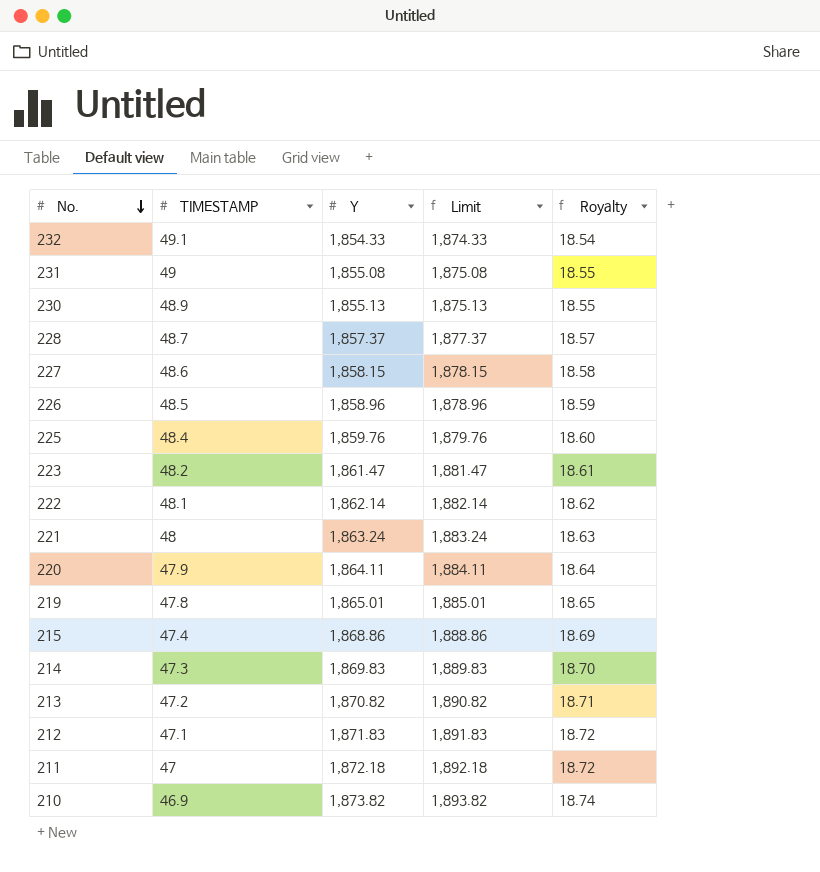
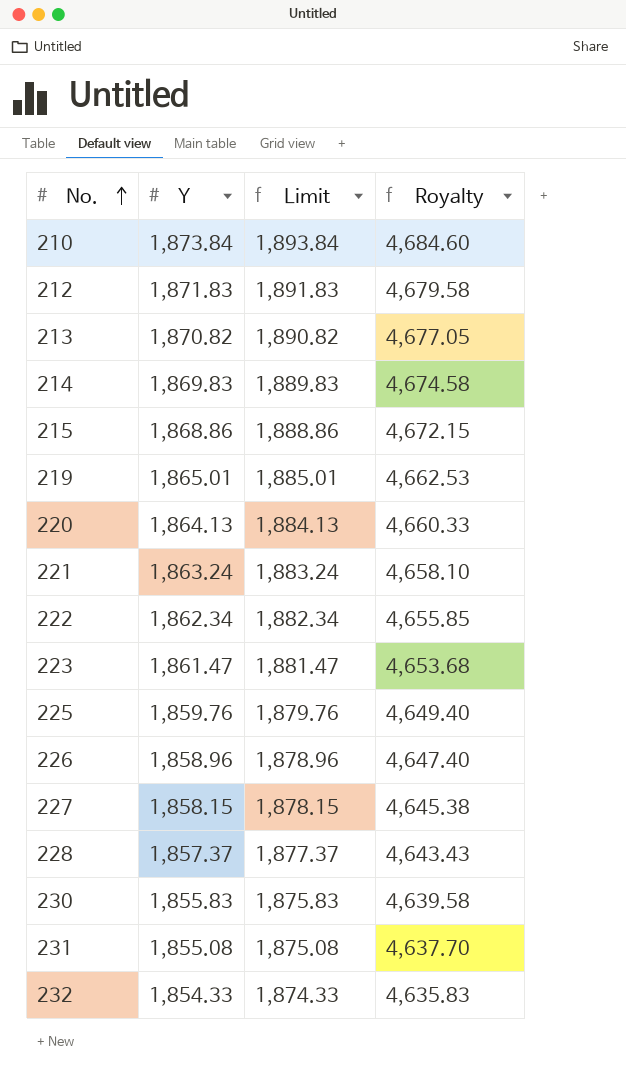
row order: No. descending -> No. ascending
column TIMESTAMP | position: 2 -> none
column Royalty | formula: [Y] * 0.01 -> [Y] * 2.5
row 211: 47 | 1,872.18 | 1,892.18 | 18.72 -> none
210 | Y: 1,873.82 -> 1,873.84
210 | Limit: 1,893.82 -> 1,893.84
220 | Y: 1,864.11 -> 1,864.13
220 | Limit: 1,884.11 -> 1,884.13
222 | Y: 1,862.14 -> 1,862.34
222 | Limit: 1,882.14 -> 1,882.34
230 | Y: 1,855.13 -> 1,855.83
230 | Limit: 1,875.13 -> 1,875.83

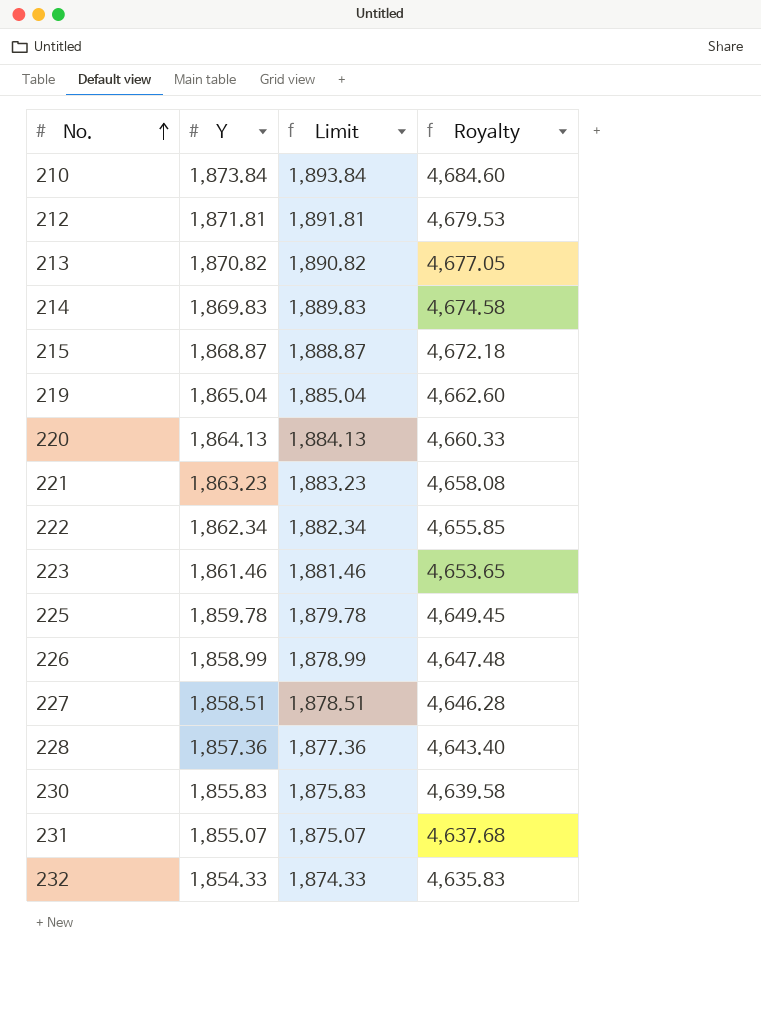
212 | Y: 1,871.83 -> 1,871.81
212 | Limit: 1,891.83 -> 1,891.81
212 | Royalty: 4,679.58 -> 4,679.53
215 | Y: 1,868.86 -> 1,868.87
215 | Limit: 1,888.86 -> 1,888.87
215 | Royalty: 4,672.15 -> 4,672.18
219 | Y: 1,865.01 -> 1,865.04
219 | Limit: 1,885.01 -> 1,885.04
219 | Royalty: 4,662.53 -> 4,662.60
221 | Y: 1,863.24 -> 1,863.23
221 | Limit: 1,883.24 -> 1,883.23
221 | Royalty: 4,658.10 -> 4,658.08
223 | Y: 1,861.47 -> 1,861.46
223 | Limit: 1,881.47 -> 1,881.46
223 | Royalty: 4,653.68 -> 4,653.65
225 | Y: 1,859.76 -> 1,859.78
225 | Limit: 1,879.76 -> 1,879.78
225 | Royalty: 4,649.40 -> 4,649.45
226 | Y: 1,858.96 -> 1,858.99
226 | Limit: 1,878.96 -> 1,878.99
226 | Royalty: 4,647.40 -> 4,647.48
227 | Y: 1,858.15 -> 1,858.51
227 | Limit: 1,878.15 -> 1,878.51
227 | Royalty: 4,645.38 -> 4,646.28
228 | Y: 1,857.37 -> 1,857.36
228 | Limit: 1,877.37 -> 1,877.36
228 | Royalty: 4,643.43 -> 4,643.40
231 | Y: 1,855.08 -> 1,855.07
231 | Limit: 1,875.08 -> 1,875.07
231 | Royalty: 4,637.70 -> 4,637.68

